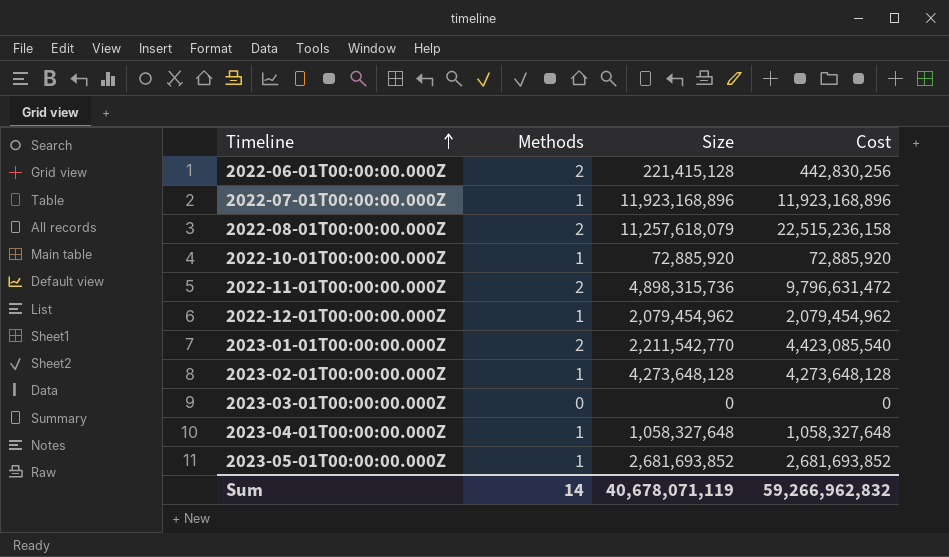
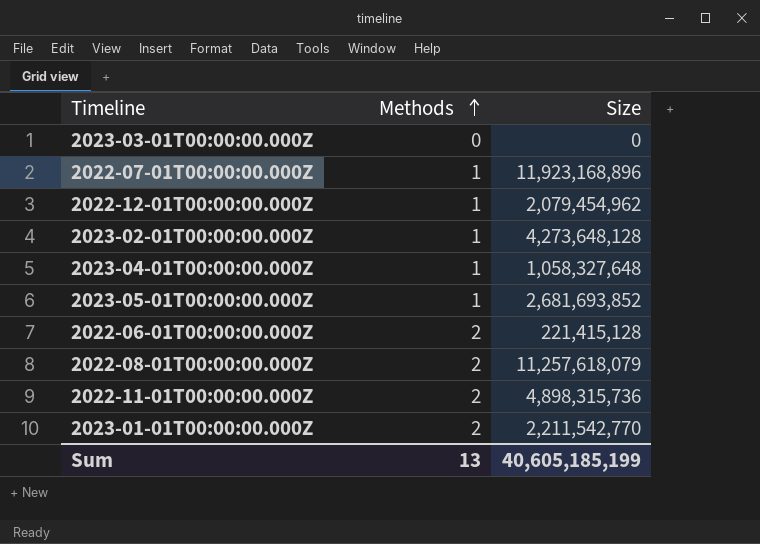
row order: Timeline ascending -> Methods ascending
column Cost | formula: [Methods] * [Size] -> none
row 2022-10-01T00:00:00.000Z: 1 | 72,885,920 | 72,885,920 -> none
Sum | Methods: 14 -> 13
Sum | Size: 40,678,071,119 -> 40,605,185,199

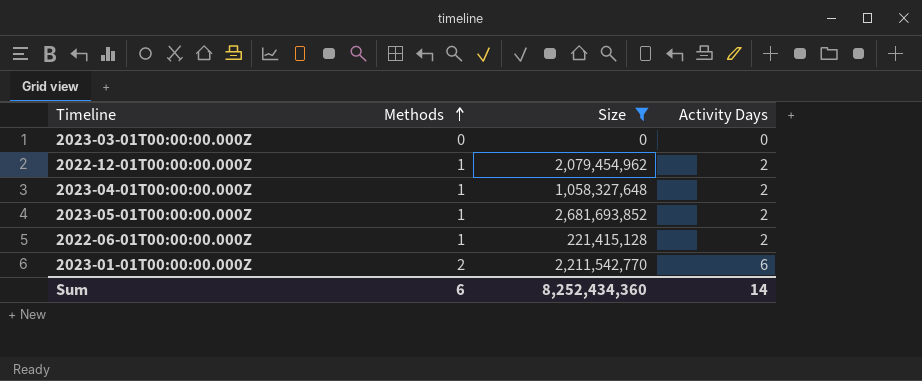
filter: none -> Size <= 2,681,693,852
column Activity Days | position: none -> 4
2022-06-01T00:00:00.000Z | Methods: 2 -> 1
Sum | Methods: 13 -> 6
Sum | Size: 40,605,185,199 -> 8,252,434,360

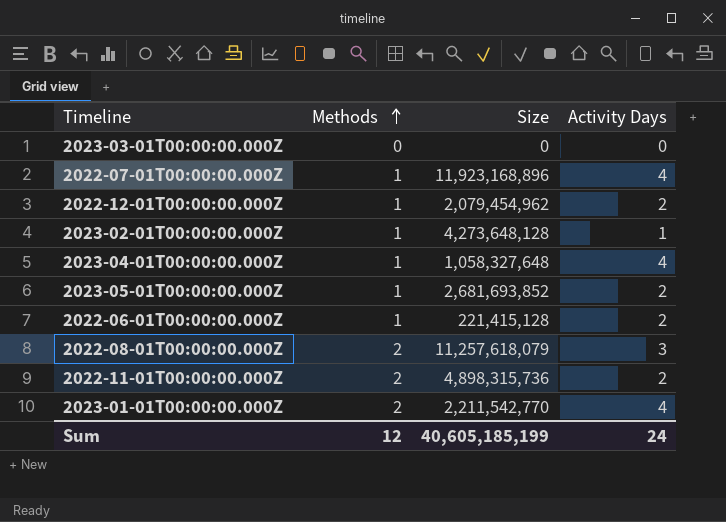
filter: Size <= 2,681,693,852 -> none
2023-04-01T00:00:00.000Z | Activity Days: 2 -> 4
2023-01-01T00:00:00.000Z | Activity Days: 6 -> 4
Sum | Methods: 6 -> 12
Sum | Size: 8,252,434,360 -> 40,605,185,199
Sum | Activity Days: 14 -> 24

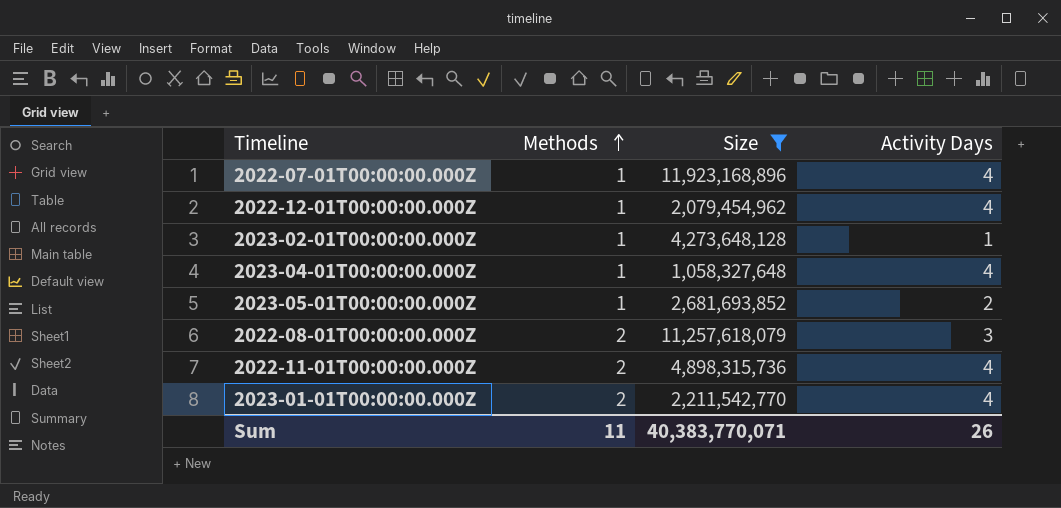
filter: none -> Size >= 1,058,327,648
2022-12-01T00:00:00.000Z | Activity Days: 2 -> 4
2022-11-01T00:00:00.000Z | Activity Days: 2 -> 4
Sum | Methods: 12 -> 11
Sum | Size: 40,605,185,199 -> 40,383,770,071
Sum | Activity Days: 24 -> 26

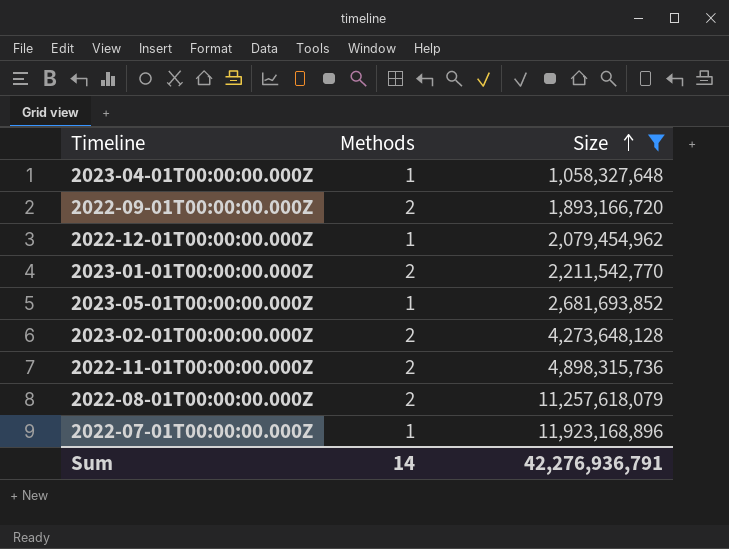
row order: Methods ascending -> Size ascending
column Activity Days | position: 4 -> none
row 2022-09-01T00:00:00.000Z: none -> 2 | 1,893,166,720
2023-02-01T00:00:00.000Z | Methods: 1 -> 2
Sum | Methods: 11 -> 14
Sum | Size: 40,383,770,071 -> 42,276,936,791

